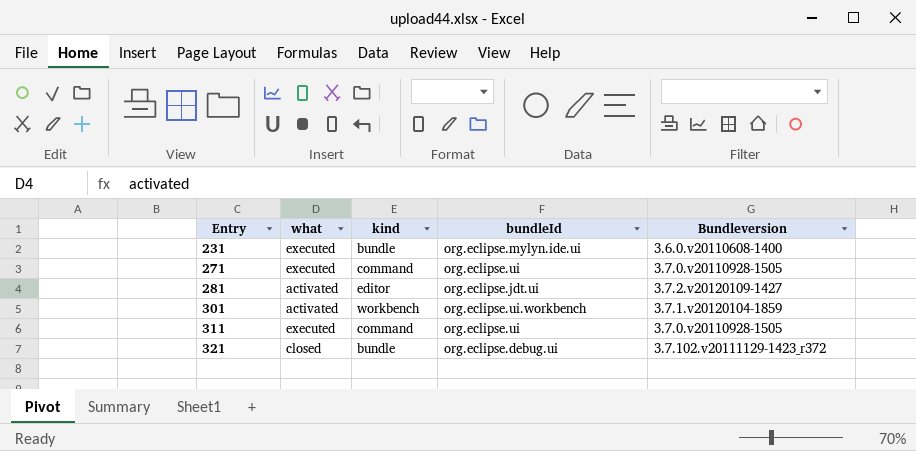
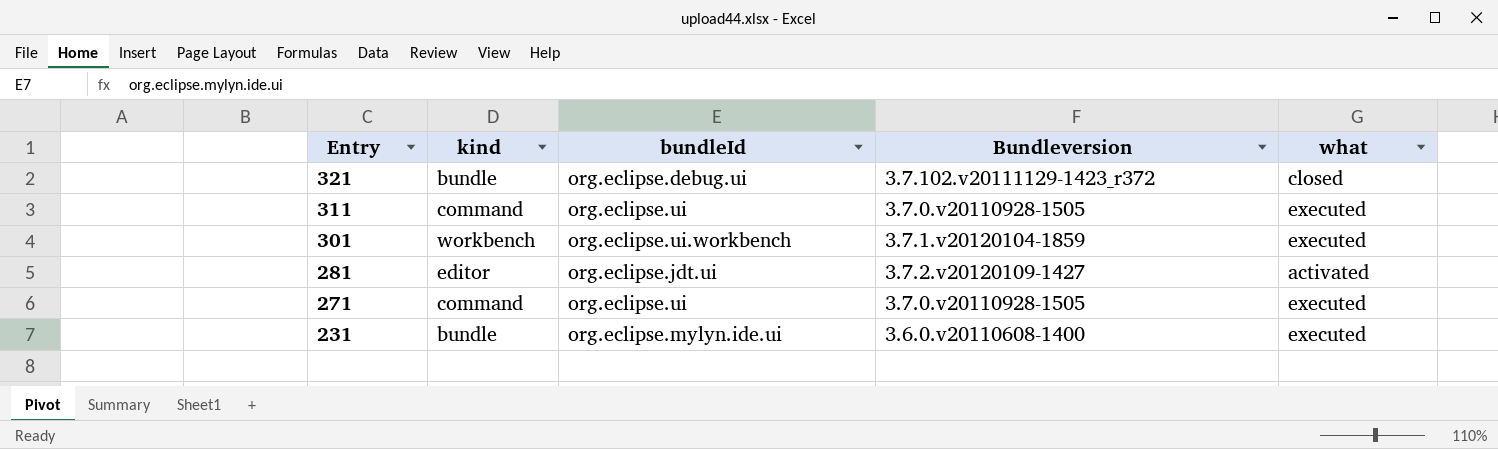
row order: Entry ascending -> Entry descending
column what | position: 2 -> 5
301 | what: activated -> executed

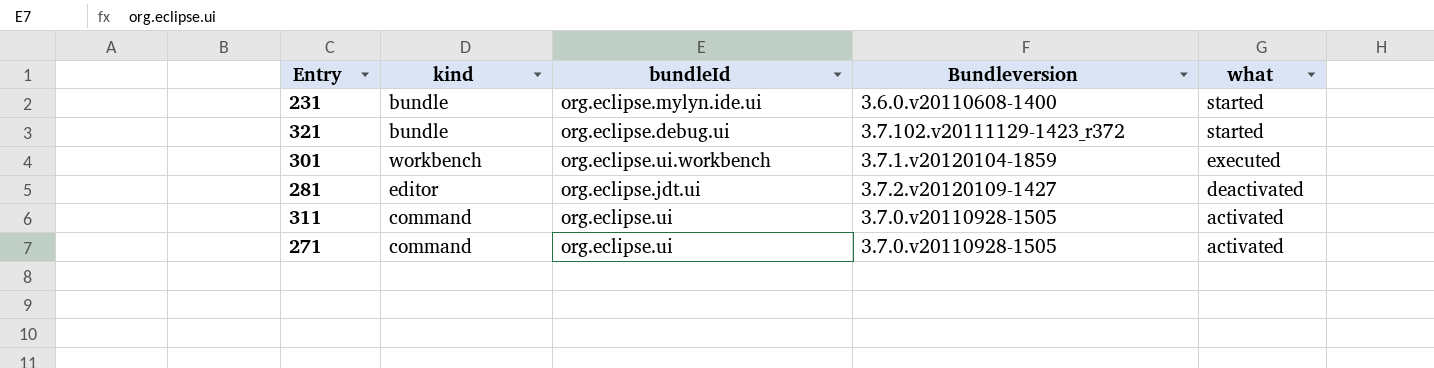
row order: Entry descending -> what descending
231 | what: executed -> started
321 | what: closed -> started
281 | what: activated -> deactivated
311 | what: executed -> activated
271 | what: executed -> activated

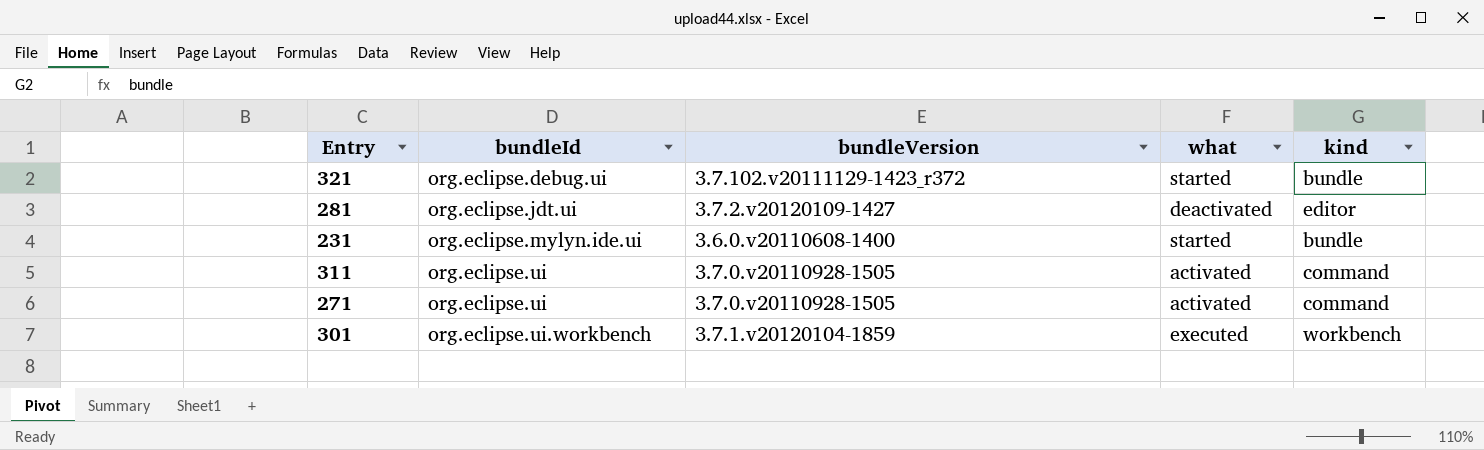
row order: what descending -> bundleId ascending
column name: Bundleversion -> bundleVersion
column kind | position: 2 -> 5

